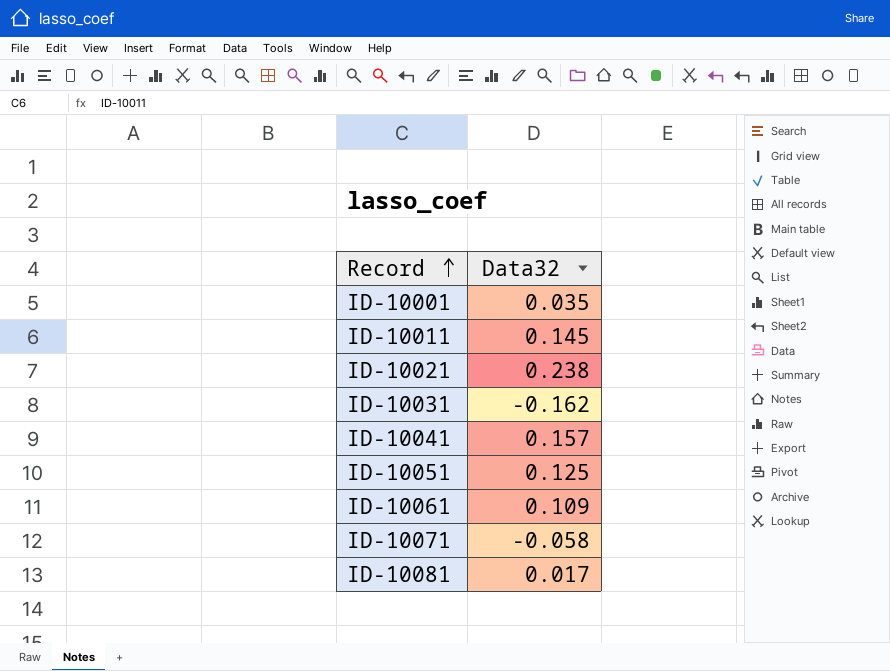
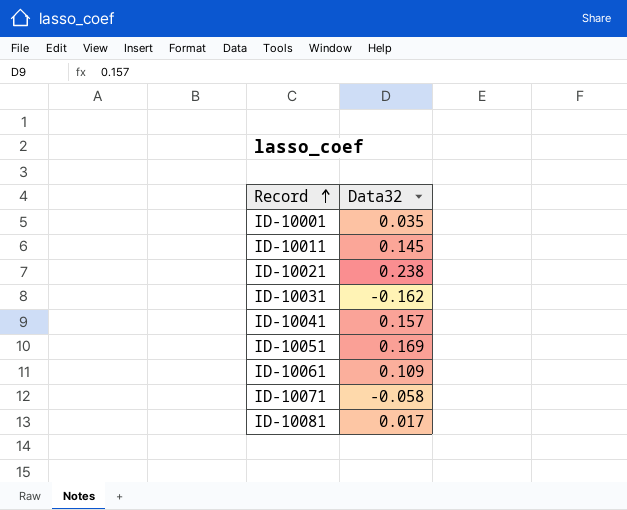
ID-10051 | Data32: 0.125 -> 0.169

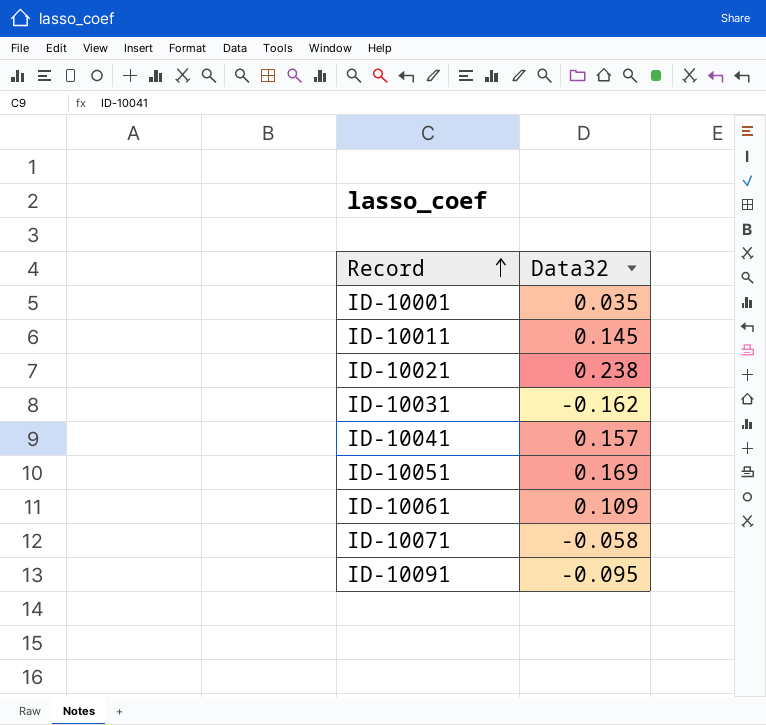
row ID-10081: 0.017 -> none
row ID-10091: none -> -0.095

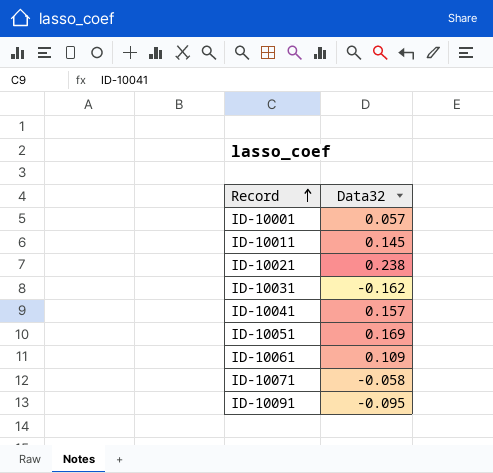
ID-10001 | Data32: 0.035 -> 0.057

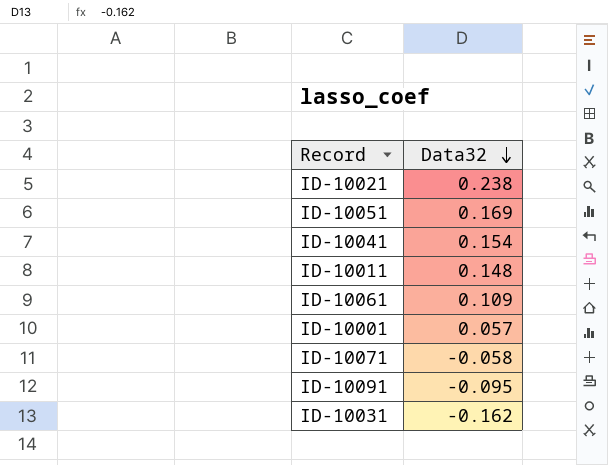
row order: Record ascending -> Data32 descending
ID-10041 | Data32: 0.157 -> 0.154
ID-10011 | Data32: 0.145 -> 0.148

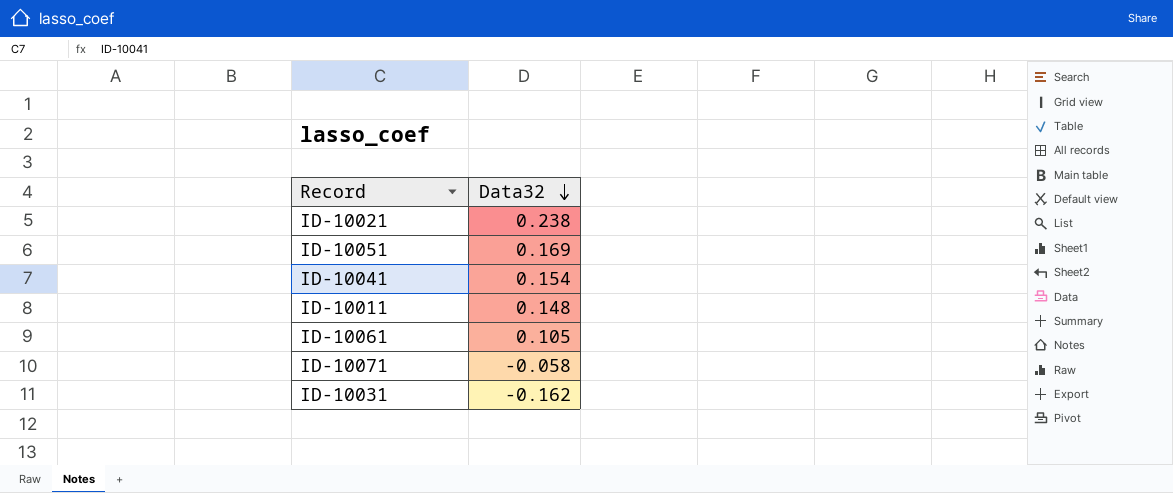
row ID-10001: 0.057 -> none
row ID-10091: -0.095 -> none
ID-10061 | Data32: 0.109 -> 0.105

